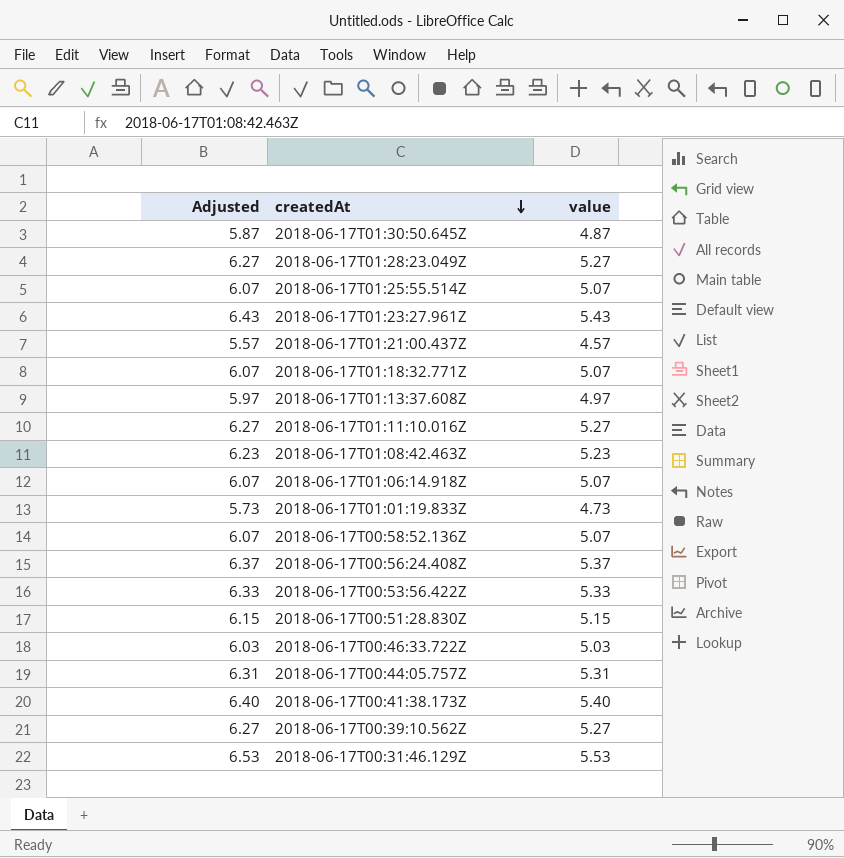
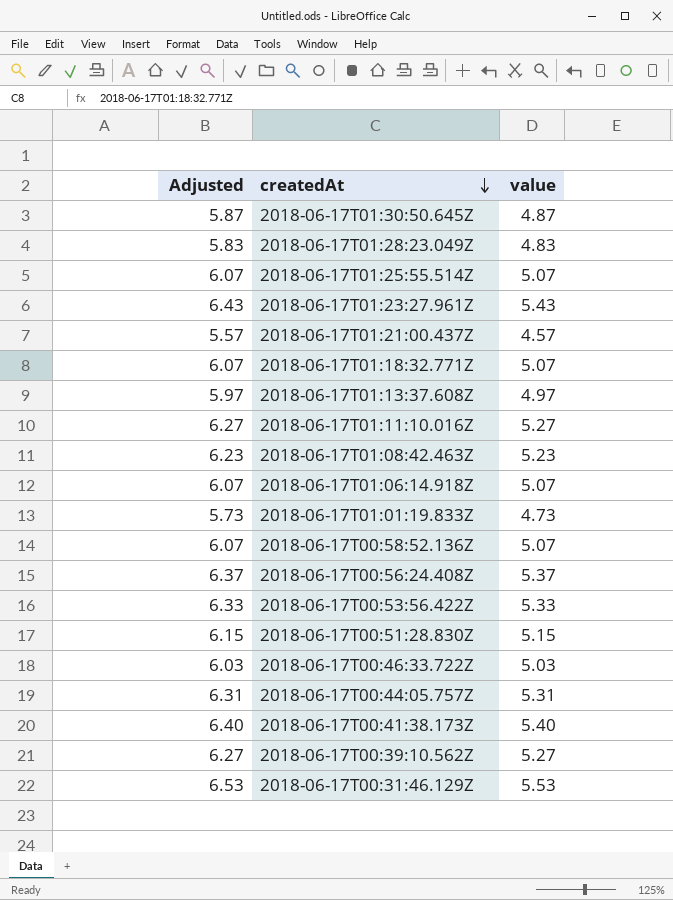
2018-06-17T01:28:23.049Z | Adjusted: 6.27 -> 5.83
2018-06-17T01:28:23.049Z | value: 5.27 -> 4.83

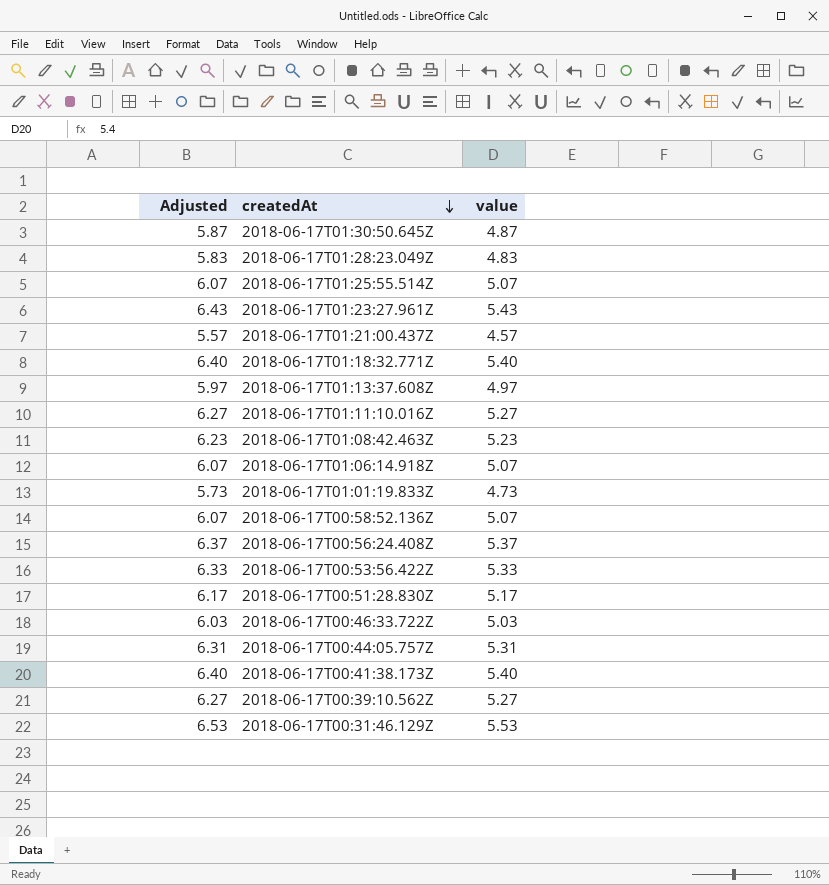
2018-06-17T01:18:32.771Z | Adjusted: 6.07 -> 6.40
2018-06-17T01:18:32.771Z | value: 5.07 -> 5.40
2018-06-17T00:51:28.830Z | Adjusted: 6.15 -> 6.17
2018-06-17T00:51:28.830Z | value: 5.15 -> 5.17

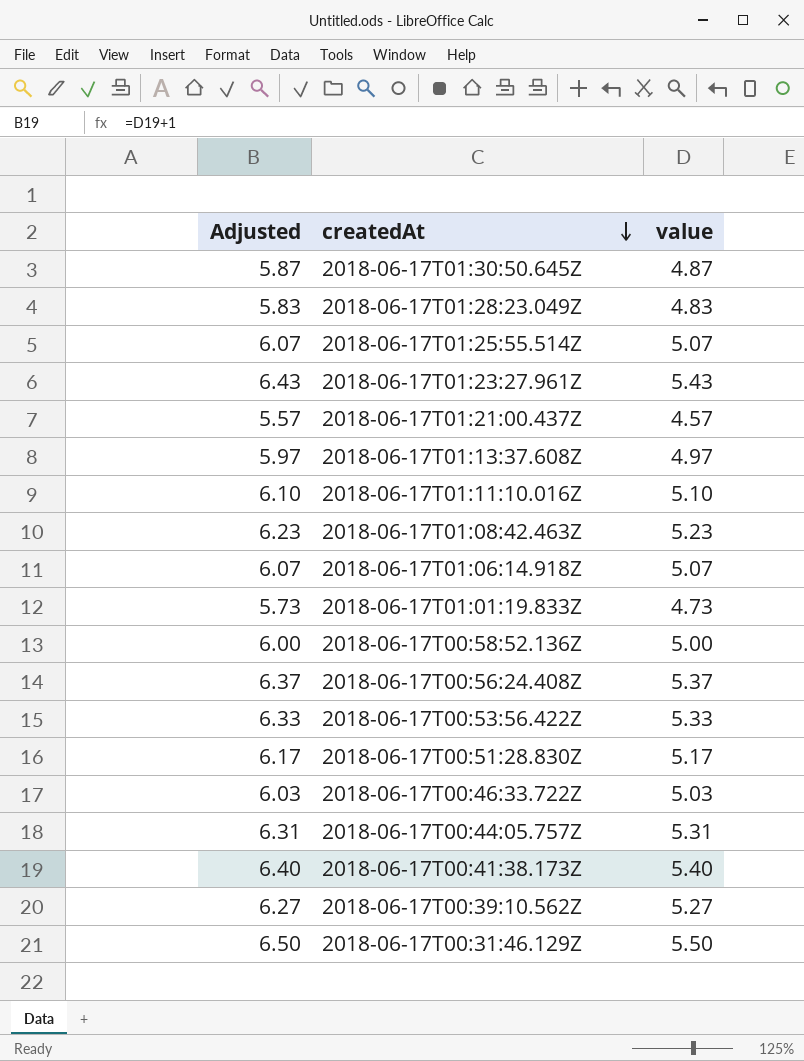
row 2018-06-17T01:18:32.771Z: 6.40 | 5.40 -> none
2018-06-17T01:11:10.016Z | Adjusted: 6.27 -> 6.10
2018-06-17T01:11:10.016Z | value: 5.27 -> 5.10
2018-06-17T00:58:52.136Z | Adjusted: 6.07 -> 6.00
2018-06-17T00:58:52.136Z | value: 5.07 -> 5.00
2018-06-17T00:31:46.129Z | Adjusted: 6.53 -> 6.50
2018-06-17T00:31:46.129Z | value: 5.53 -> 5.50

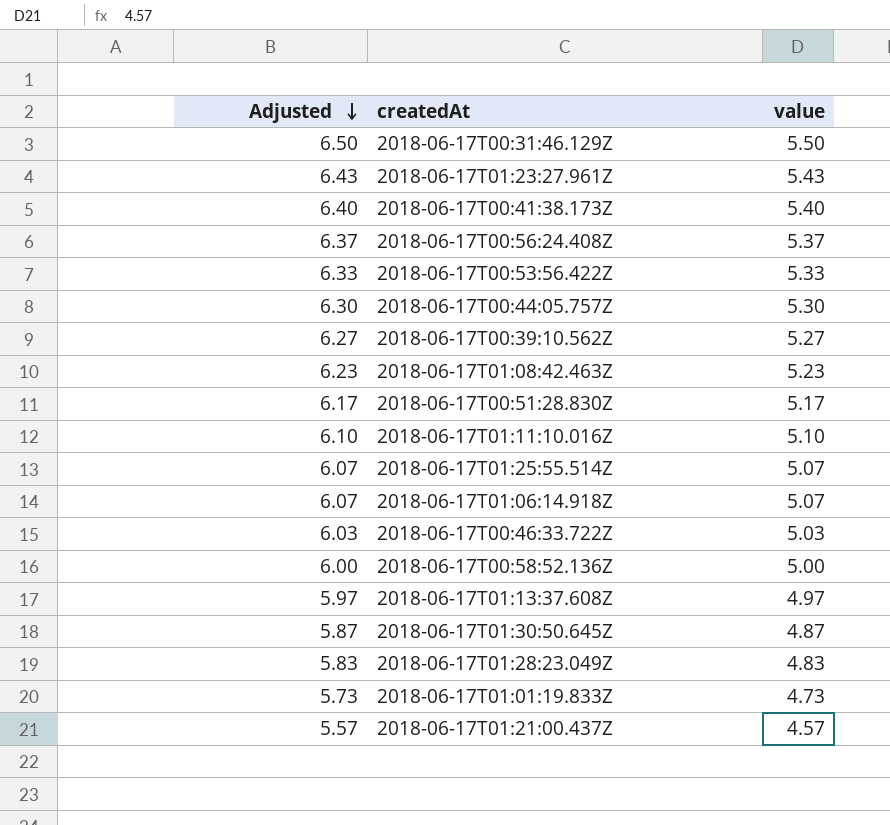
row order: createdAt descending -> Adjusted descending
2018-06-17T00:44:05.757Z | Adjusted: 6.31 -> 6.30
2018-06-17T00:44:05.757Z | value: 5.31 -> 5.30

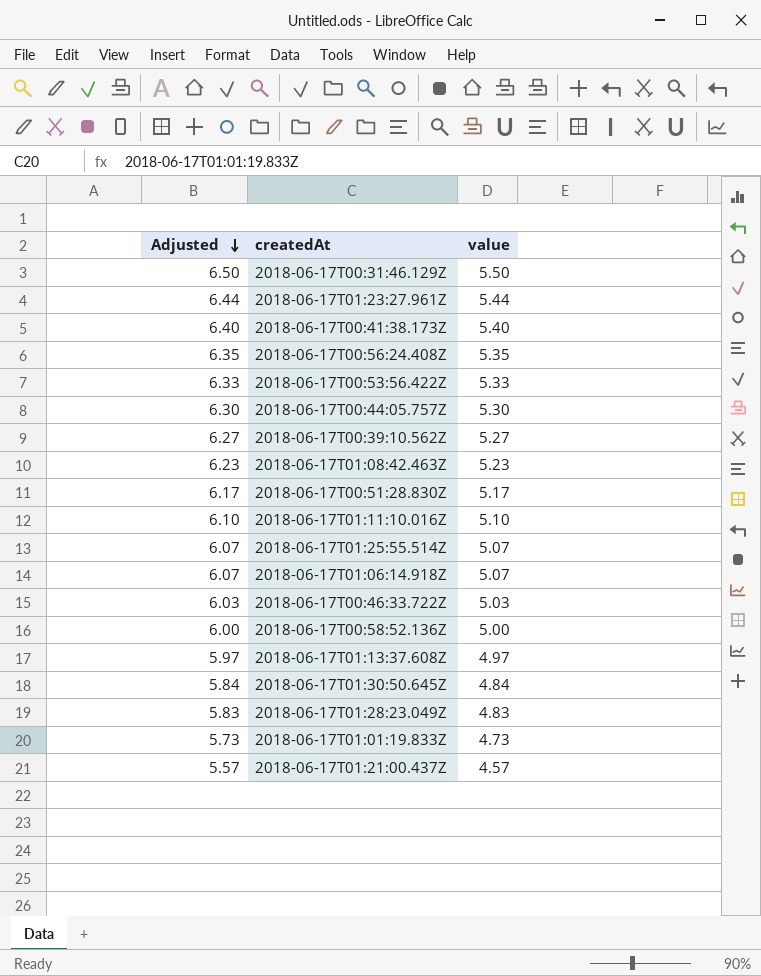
2018-06-17T01:23:27.961Z | Adjusted: 6.43 -> 6.44
2018-06-17T01:23:27.961Z | value: 5.43 -> 5.44
2018-06-17T00:56:24.408Z | Adjusted: 6.37 -> 6.35
2018-06-17T00:56:24.408Z | value: 5.37 -> 5.35
2018-06-17T01:30:50.645Z | Adjusted: 5.87 -> 5.84
2018-06-17T01:30:50.645Z | value: 4.87 -> 4.84

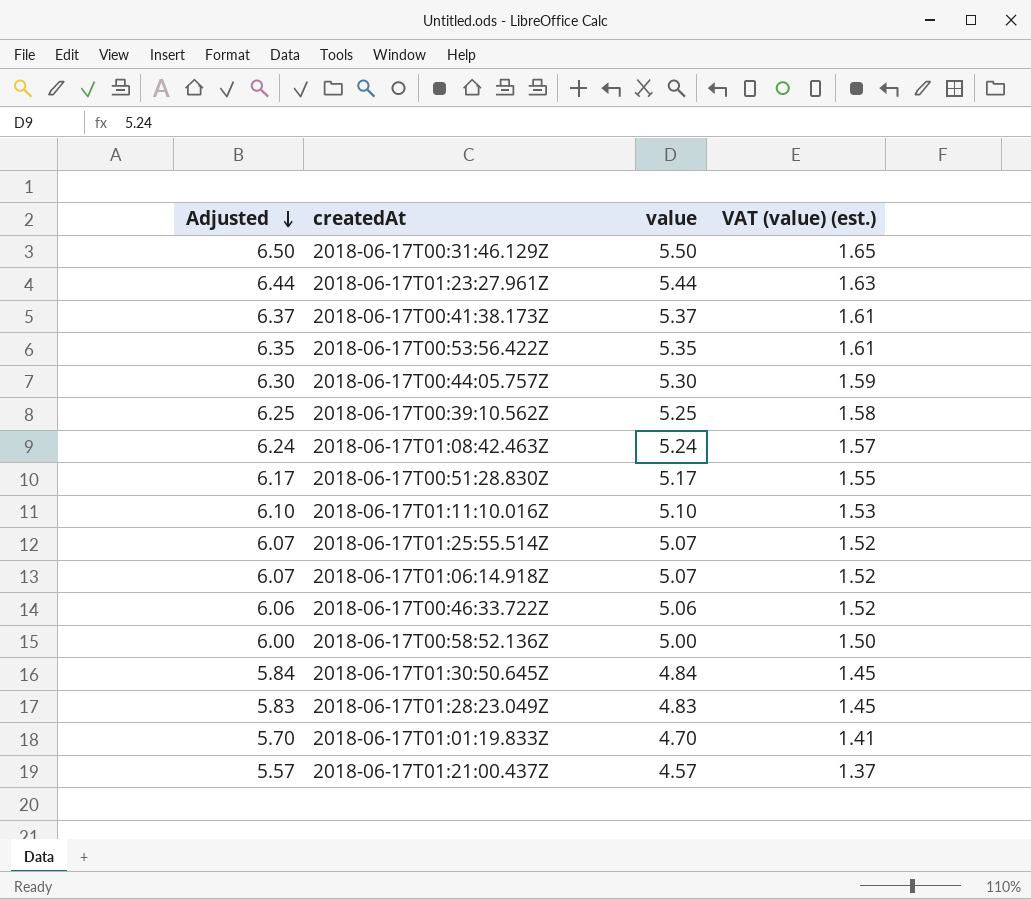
column VAT (value) (est.) | formula: none -> [value] * 0.3
row 2018-06-17T00:56:24.408Z: 6.35 | 5.35 -> none
row 2018-06-17T01:13:37.608Z: 5.97 | 4.97 -> none
2018-06-17T00:41:38.173Z | Adjusted: 6.40 -> 6.37
2018-06-17T00:41:38.173Z | value: 5.40 -> 5.37
2018-06-17T00:53:56.422Z | Adjusted: 6.33 -> 6.35
2018-06-17T00:53:56.422Z | value: 5.33 -> 5.35
2018-06-17T00:39:10.562Z | Adjusted: 6.27 -> 6.25
2018-06-17T00:39:10.562Z | value: 5.27 -> 5.25
2018-06-17T01:08:42.463Z | Adjusted: 6.23 -> 6.24
2018-06-17T01:08:42.463Z | value: 5.23 -> 5.24
2018-06-17T00:46:33.722Z | Adjusted: 6.03 -> 6.06
2018-06-17T00:46:33.722Z | value: 5.03 -> 5.06
2018-06-17T01:01:19.833Z | Adjusted: 5.73 -> 5.70
2018-06-17T01:01:19.833Z | value: 4.73 -> 4.70

